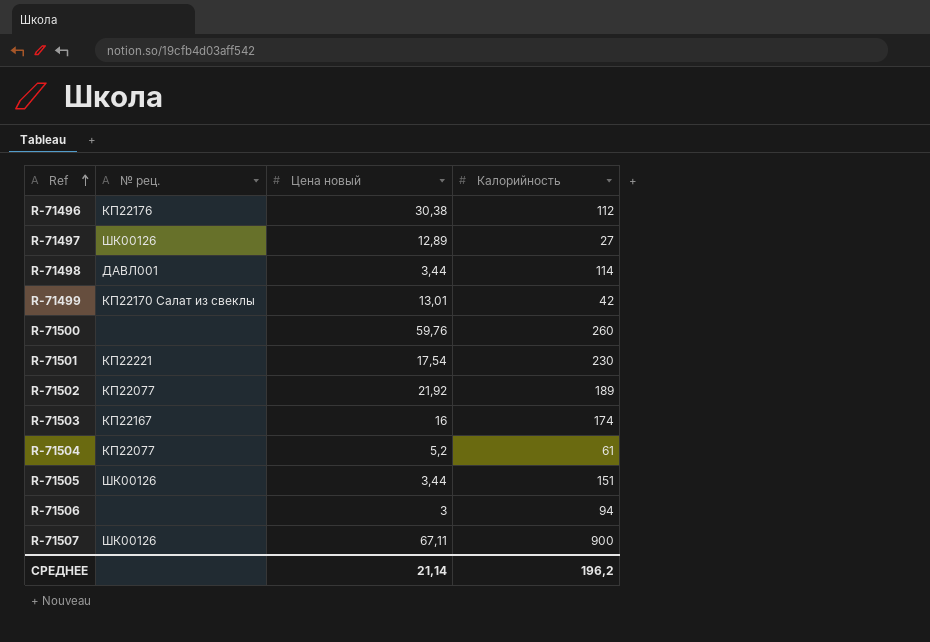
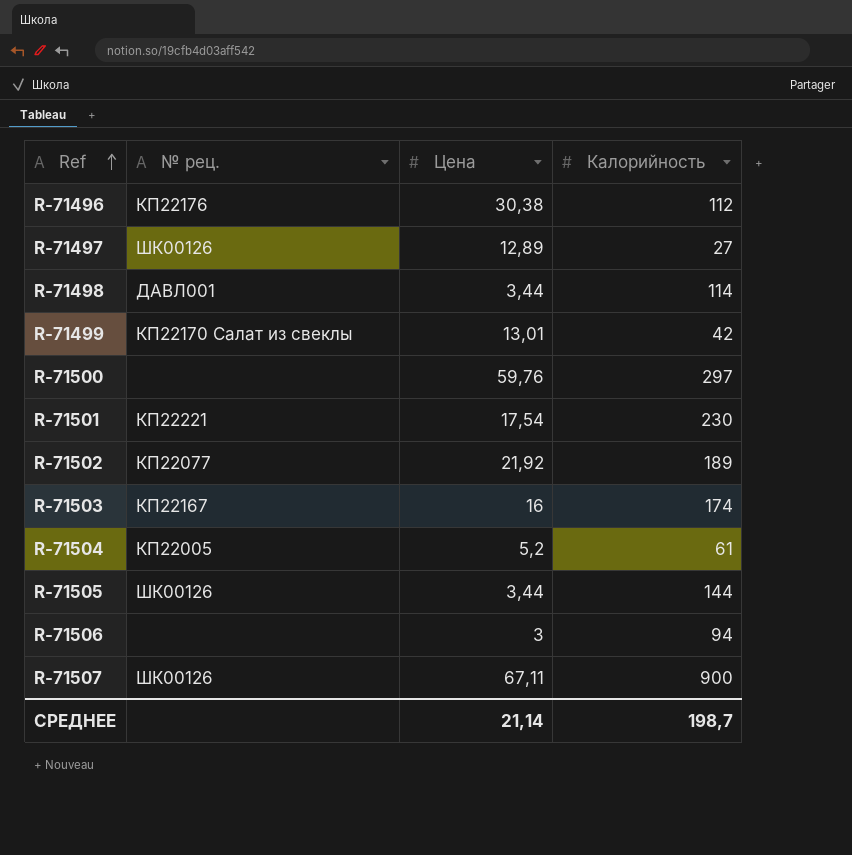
column name: Цена новый -> Цена
R-71500 | Калорийность: 260 -> 297
R-71504 | № рец.: КП22077 -> КП22005
R-71505 | Калорийность: 151 -> 144
СРЕДНЕЕ | Калорийность: 196,2 -> 198,7

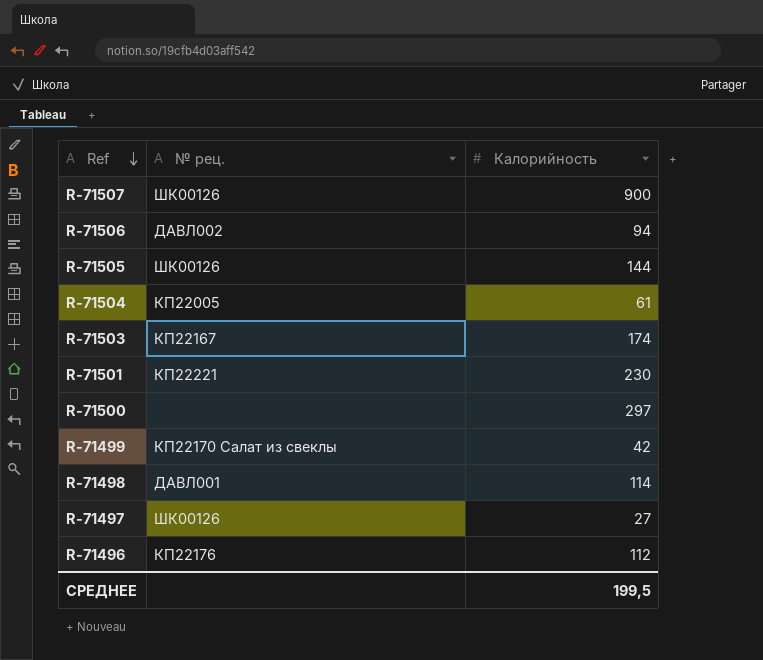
row order: Ref ascending -> Ref descending
column Цена | position: 3 -> none
row R-71502: КП22077 | 21,92 | 189 -> none
R-71506 | № рец.: none -> ДАВЛ002
СРЕДНЕЕ | Калорийность: 198,7 -> 199,5

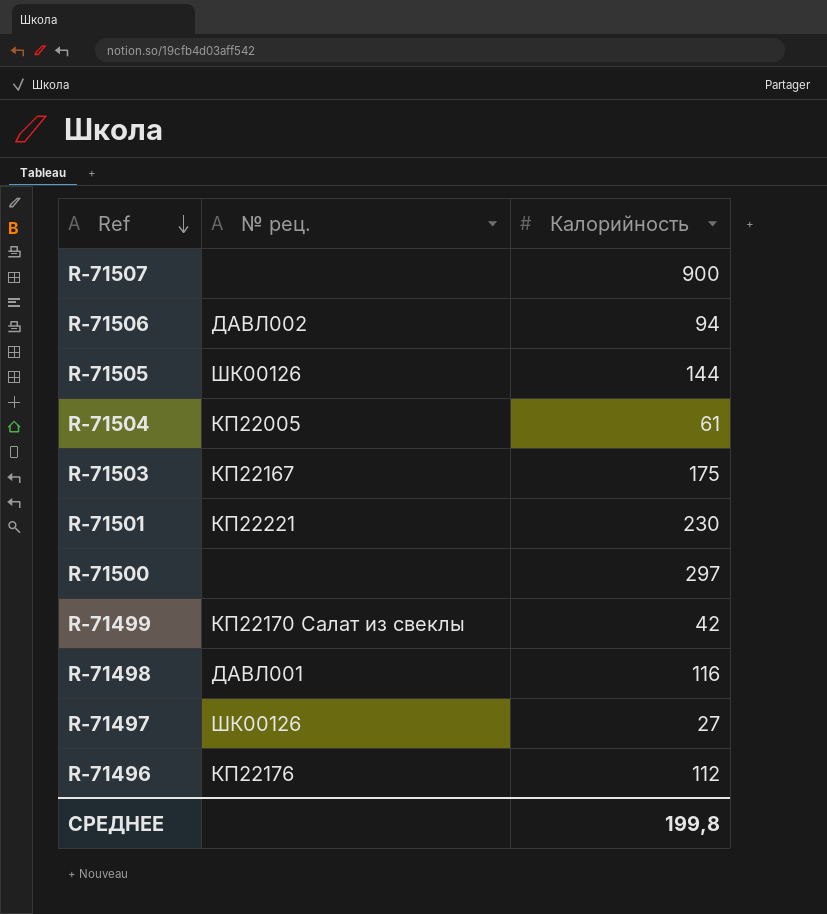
R-71507 | № рец.: ШК00126 -> none
R-71503 | Калорийность: 174 -> 175
R-71498 | Калорийность: 114 -> 116
СРЕДНЕЕ | Калорийность: 199,5 -> 199,8

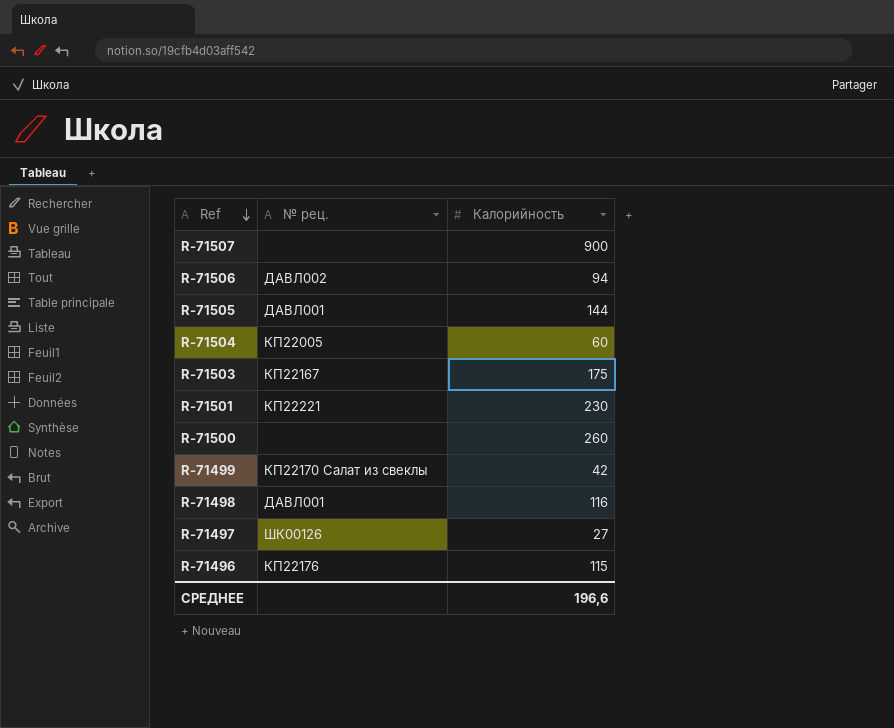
R-71505 | № рец.: ШК00126 -> ДАВЛ001
R-71504 | Калорийность: 61 -> 60
R-71500 | Калорийность: 297 -> 260
R-71496 | Калорийность: 112 -> 115
СРЕДНЕЕ | Калорийность: 199,8 -> 196,6

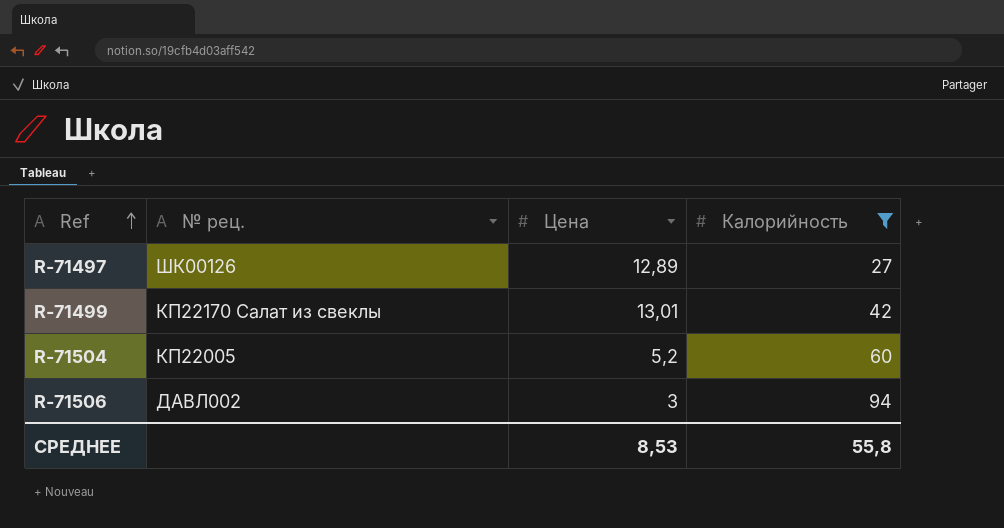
filter: none -> Калорийность <= 94
row order: Ref descending -> Ref ascending
column Цена | position: none -> 3
СРЕДНЕЕ | Калорийность: 196,6 -> 55,8

